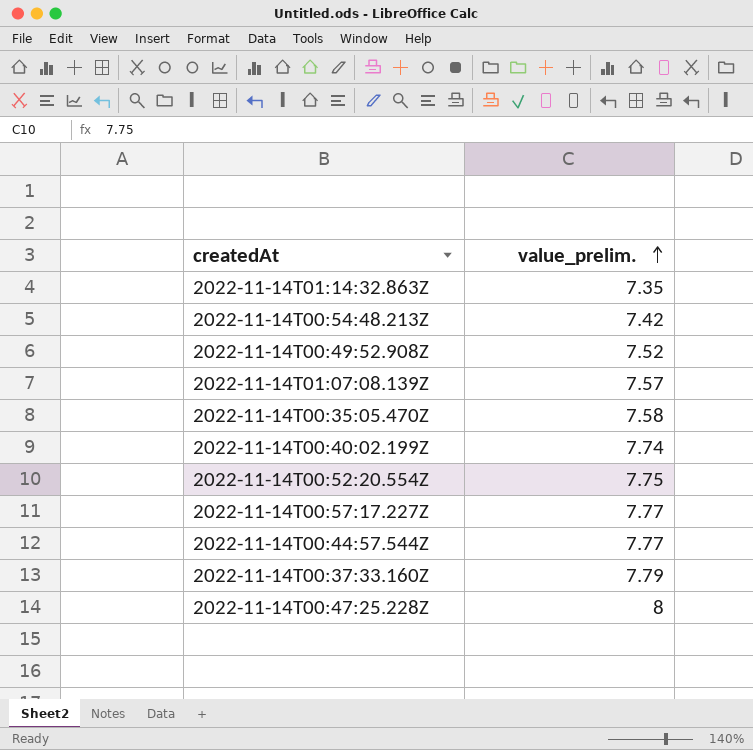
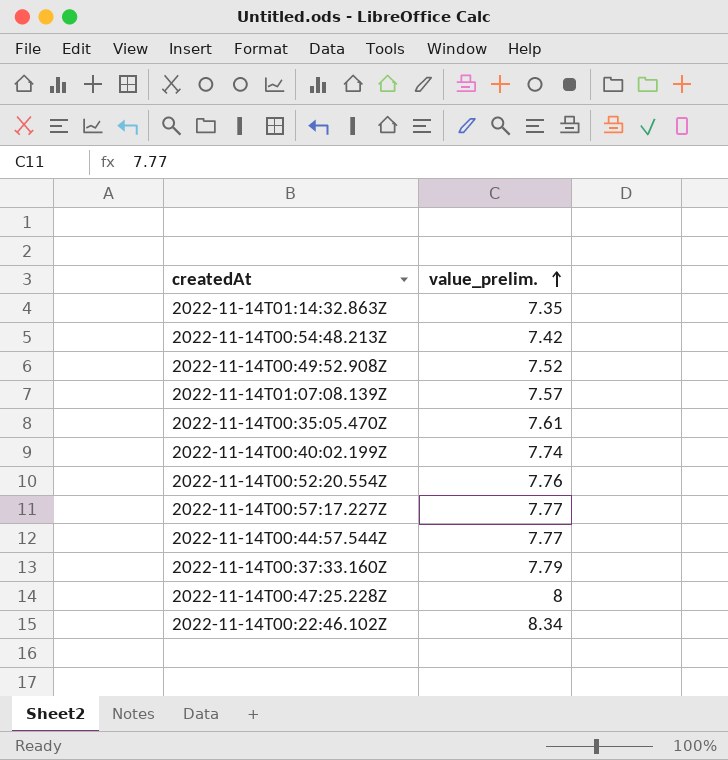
2022-11-14T00:35:05.470Z | value_prelim.: 7.58 -> 7.61
2022-11-14T00:52:20.554Z | value_prelim.: 7.75 -> 7.76
row 2022-11-14T00:22:46.102Z: none -> 8.34

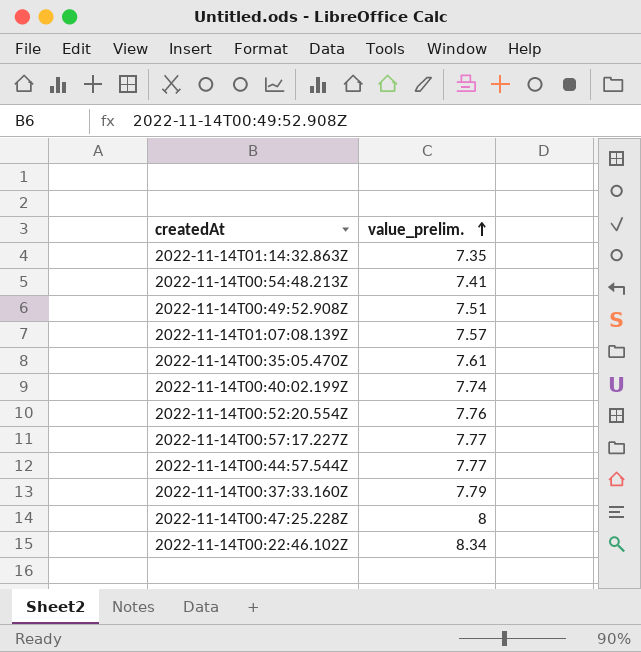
2022-11-14T00:54:48.213Z | value_prelim.: 7.42 -> 7.41
2022-11-14T00:49:52.908Z | value_prelim.: 7.52 -> 7.51

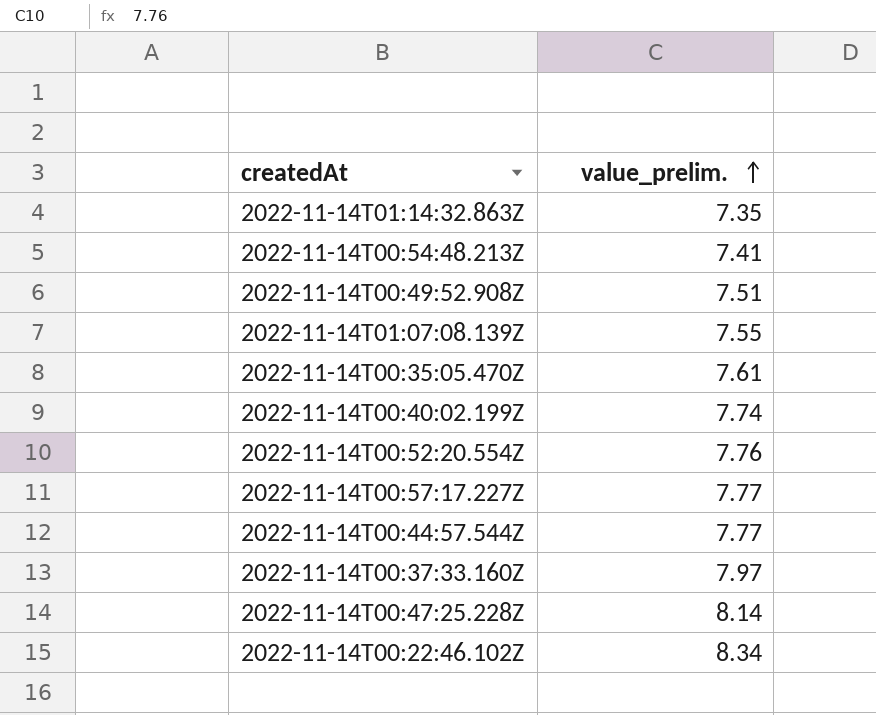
2022-11-14T01:07:08.139Z | value_prelim.: 7.57 -> 7.55
2022-11-14T00:37:33.160Z | value_prelim.: 7.79 -> 7.97
2022-11-14T00:47:25.228Z | value_prelim.: 8 -> 8.14

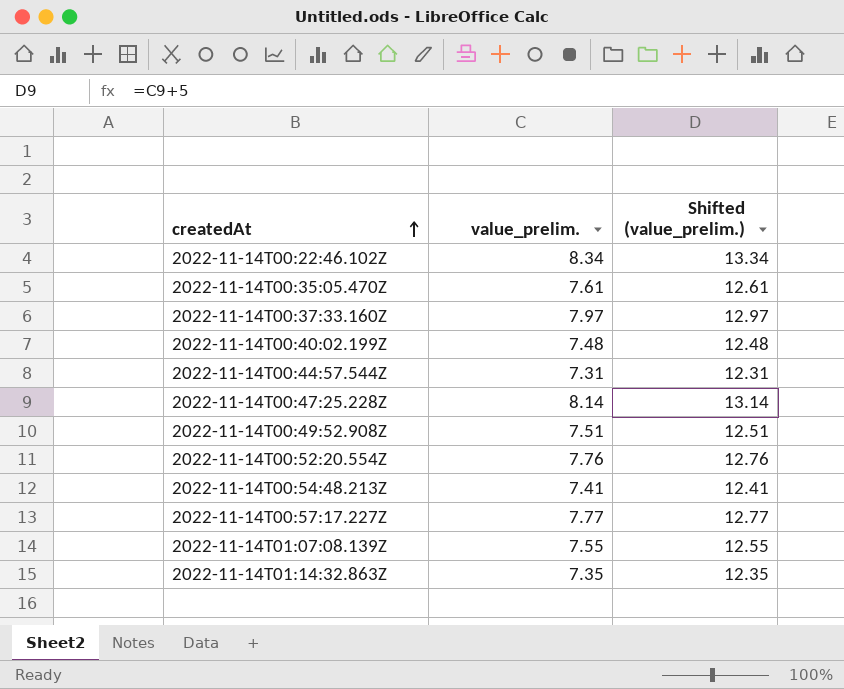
row order: value_prelim. ascending -> createdAt ascending
column Shifted (value_prelim.) | formula: none -> [value_prelim.] + 5
2022-11-14T00:40:02.199Z | value_prelim.: 7.74 -> 7.48
2022-11-14T00:44:57.544Z | value_prelim.: 7.77 -> 7.31

